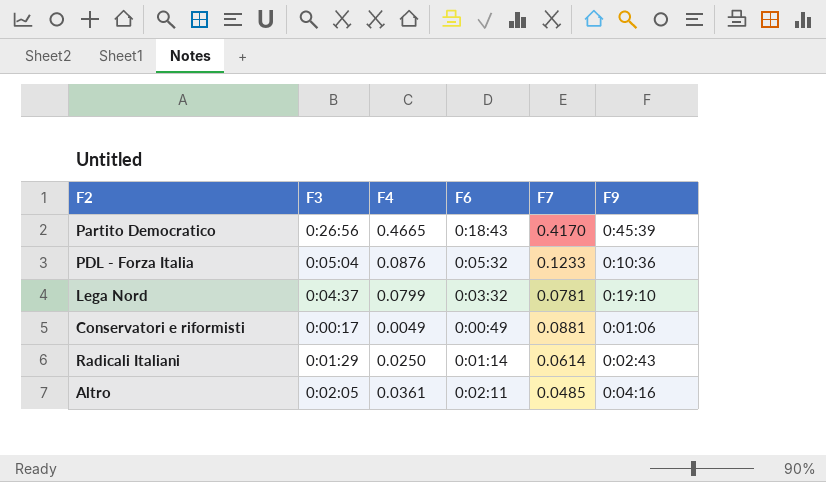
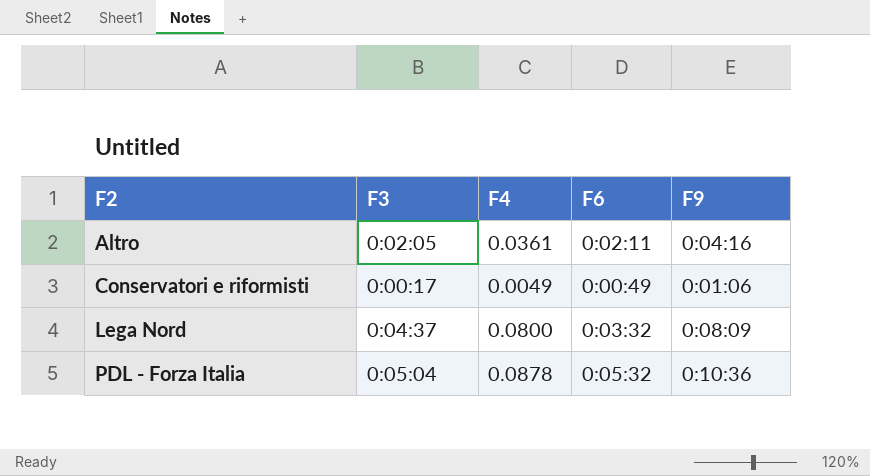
row order: none -> F2 ascending
column F7 | position: 5 -> none
row Partito Democratico: 0:26:56 | 0.4665 | 0:18:43 | 0.4170 | 0:45:39 -> none
row Radicali Italiani: 0:01:29 | 0.0250 | 0:01:14 | 0.0614 | 0:02:43 -> none
Lega Nord | F4: 0.0799 -> 0.0800
Lega Nord | F9: 0:19:10 -> 0:08:09
PDL - Forza Italia | F4: 0.0876 -> 0.0878

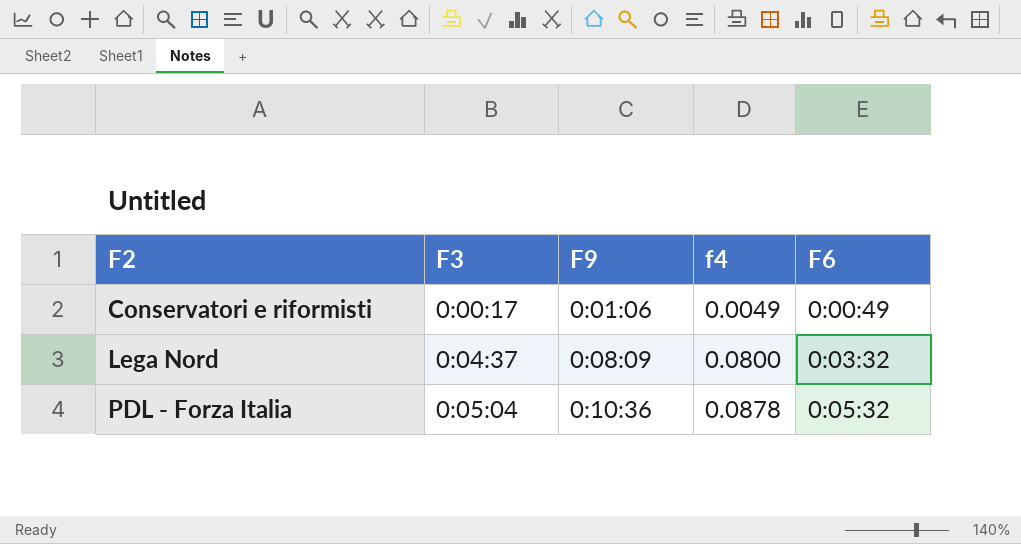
column F9 | position: 5 -> 3
column name: F4 -> f4
row Altro: 0:02:05 | 0.0361 | 0:02:11 | 0:04:16 -> none

